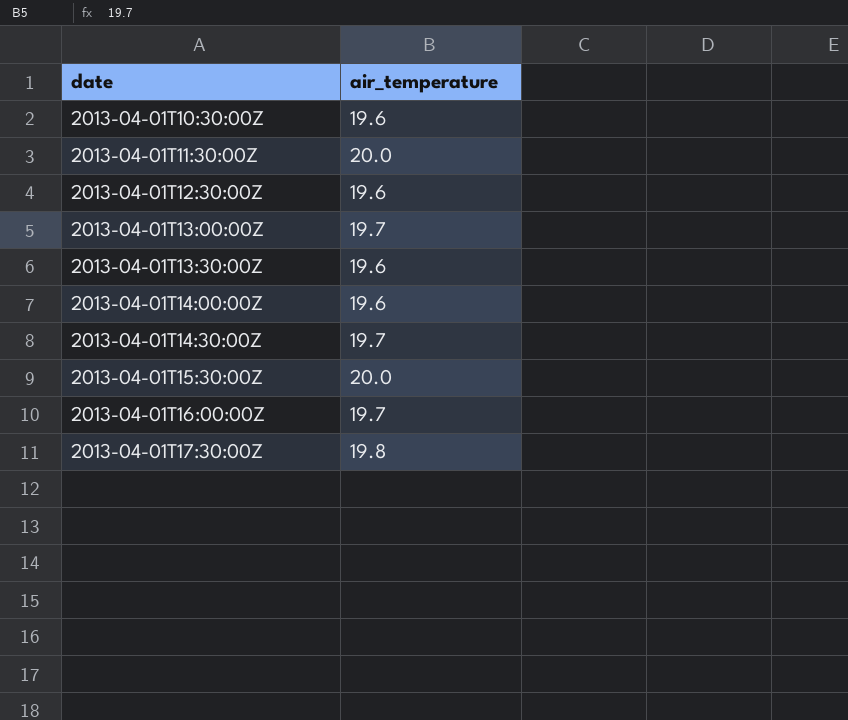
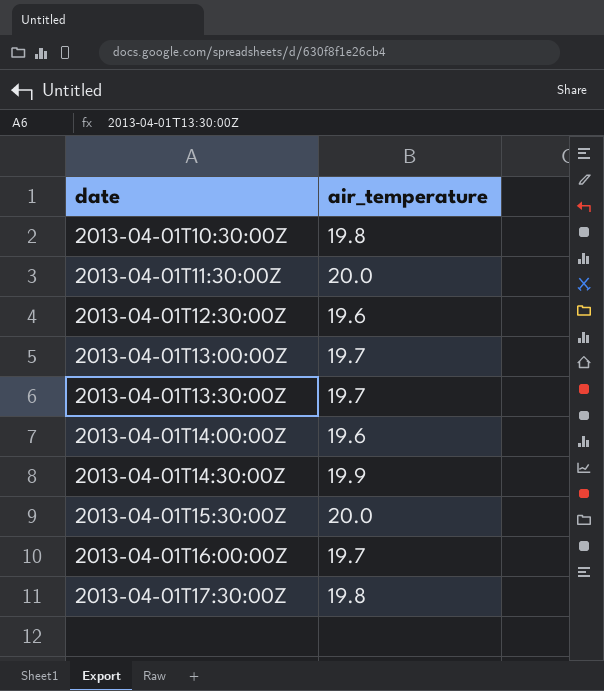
2013-04-01T10:30:00Z | air_temperature: 19.6 -> 19.8
2013-04-01T13:30:00Z | air_temperature: 19.6 -> 19.7
2013-04-01T14:30:00Z | air_temperature: 19.7 -> 19.9

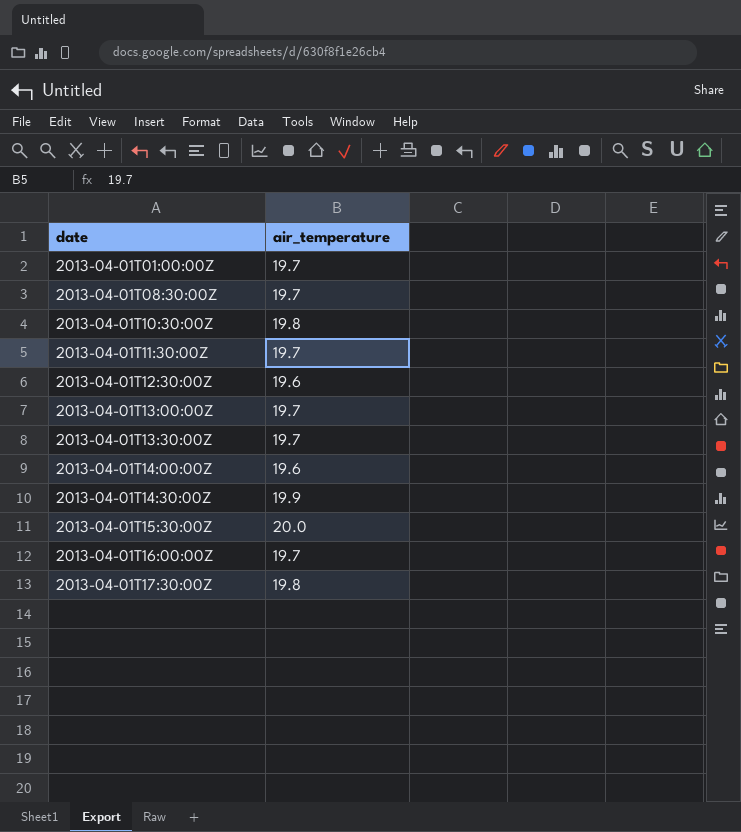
row 2013-04-01T01:00:00Z: none -> 19.7
row 2013-04-01T08:30:00Z: none -> 19.7
2013-04-01T11:30:00Z | air_temperature: 20.0 -> 19.7

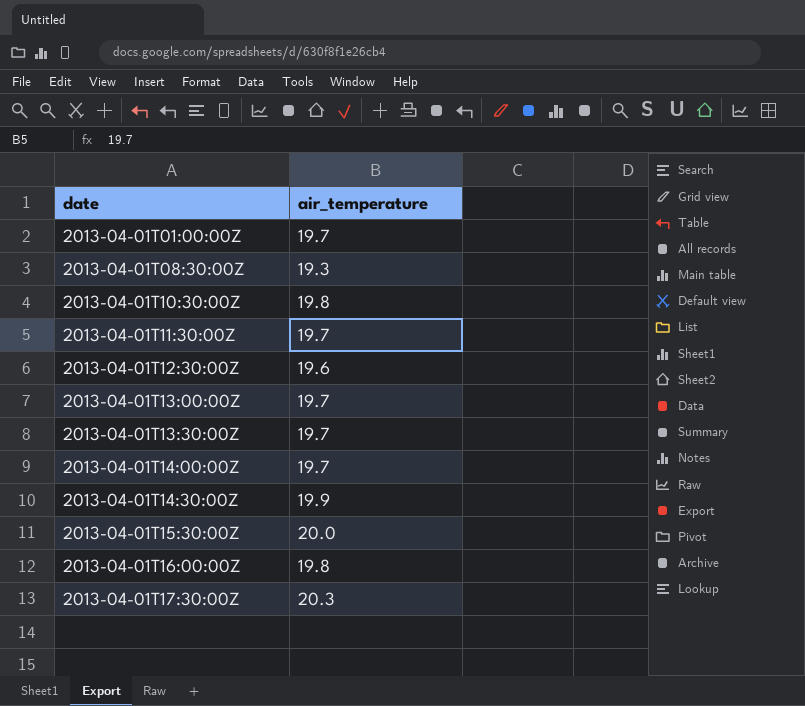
2013-04-01T08:30:00Z | air_temperature: 19.7 -> 19.3
2013-04-01T14:00:00Z | air_temperature: 19.6 -> 19.7
2013-04-01T16:00:00Z | air_temperature: 19.7 -> 19.8
2013-04-01T17:30:00Z | air_temperature: 19.8 -> 20.3

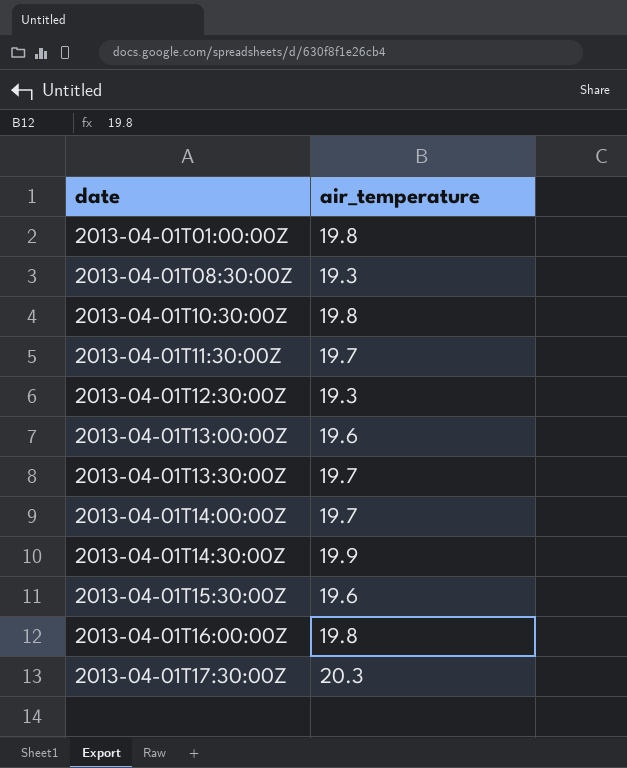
2013-04-01T01:00:00Z | air_temperature: 19.7 -> 19.8
2013-04-01T12:30:00Z | air_temperature: 19.6 -> 19.3
2013-04-01T13:00:00Z | air_temperature: 19.7 -> 19.6
2013-04-01T15:30:00Z | air_temperature: 20.0 -> 19.6

